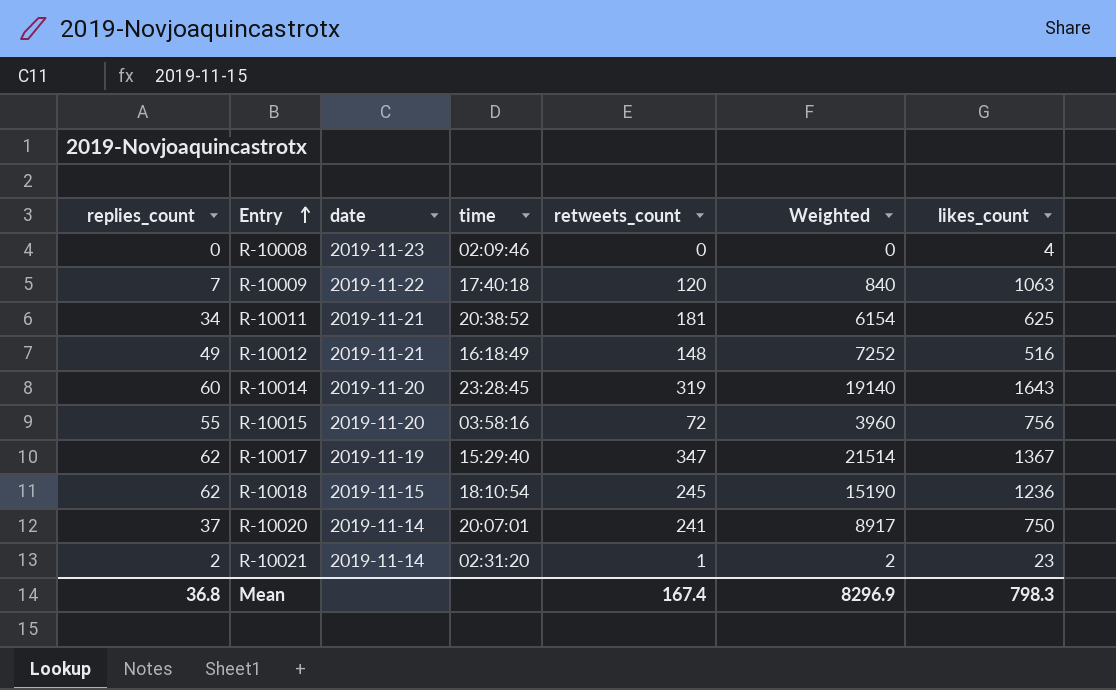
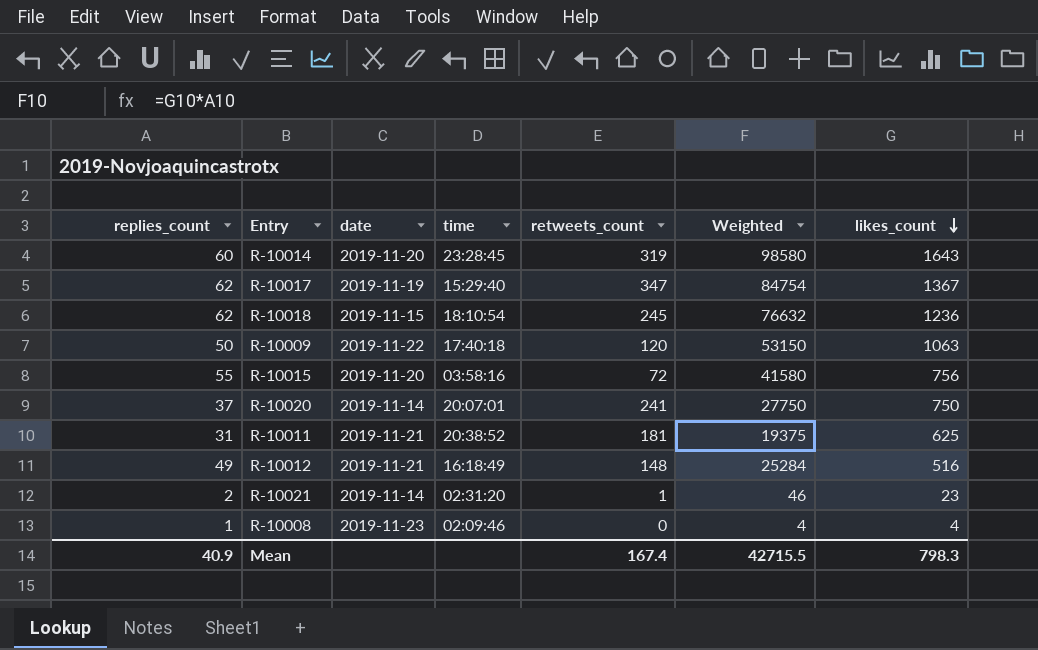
row order: Entry ascending -> likes_count descending
column Weighted | formula: [replies_count] * [retweets_count] -> [replies_count] * [likes_count]
R-10009 | replies_count: 7 -> 50
R-10011 | replies_count: 34 -> 31
R-10008 | replies_count: 0 -> 1
Mean | replies_count: 36.8 -> 40.9
Mean | Weighted: 8296.9 -> 42715.5

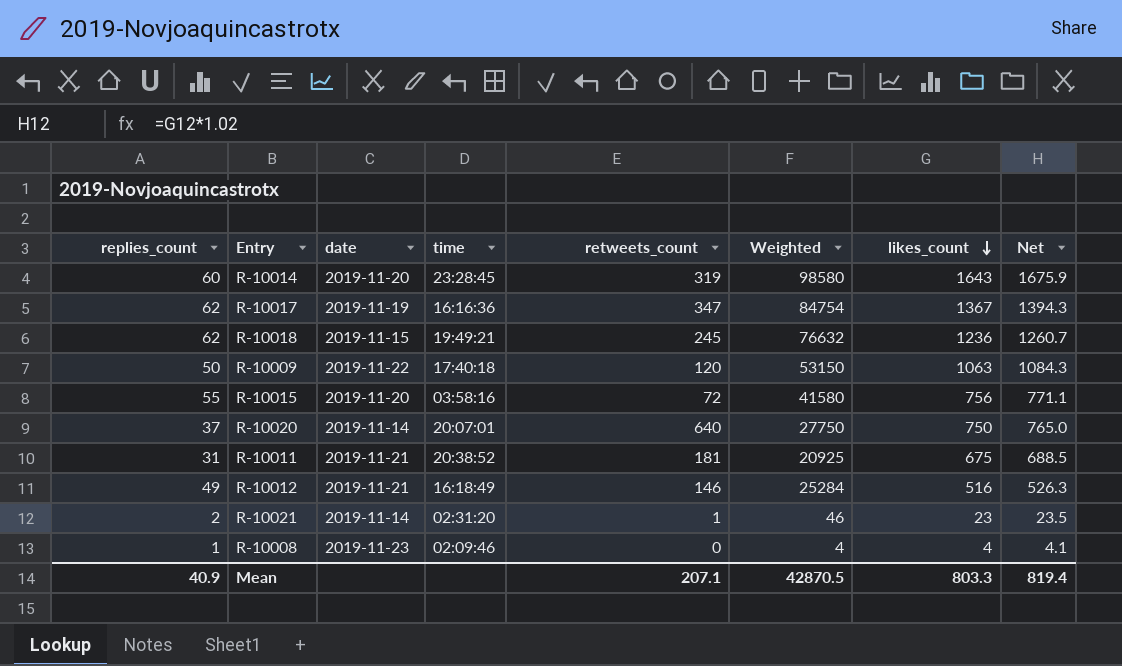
column Net | formula: none -> [likes_count] * 1.02
R-10017 | time: 15:29:40 -> 16:16:36
R-10018 | time: 18:10:54 -> 19:49:21
R-10020 | retweets_count: 241 -> 640
R-10011 | Weighted: 19375 -> 20925
R-10011 | likes_count: 625 -> 675
R-10012 | retweets_count: 148 -> 146
Mean | retweets_count: 167.4 -> 207.1
Mean | Weighted: 42715.5 -> 42870.5
Mean | likes_count: 798.3 -> 803.3

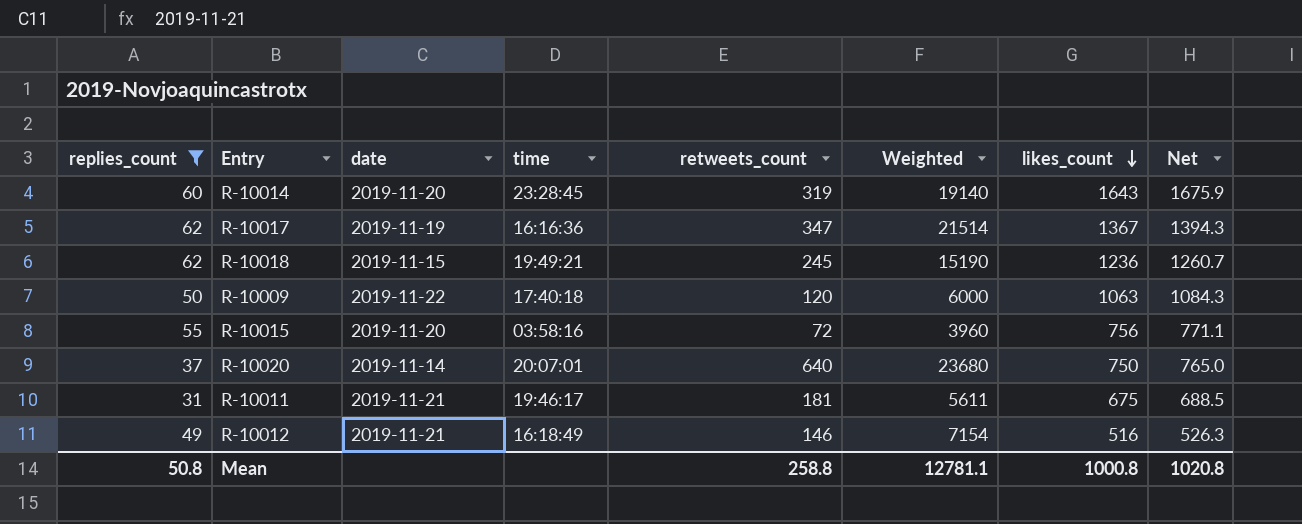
filter: none -> replies_count >= 31
column Weighted | formula: [replies_count] * [likes_count] -> [replies_count] * [retweets_count]
R-10011 | time: 20:38:52 -> 19:46:17
Mean | replies_count: 40.9 -> 50.8
Mean | retweets_count: 207.1 -> 258.8
Mean | Weighted: 42870.5 -> 12781.1
Mean | likes_count: 803.3 -> 1000.8
Mean | Net: 819.4 -> 1020.8

